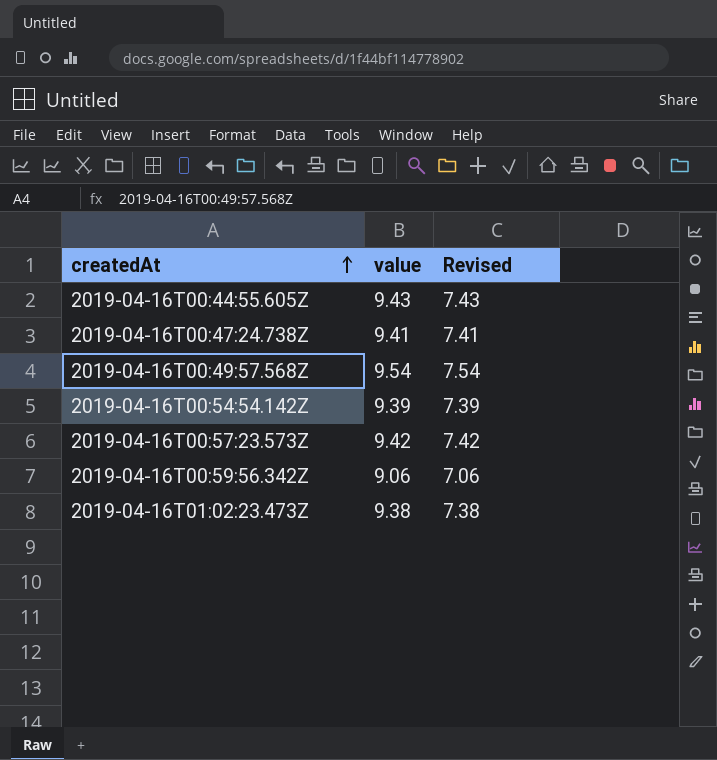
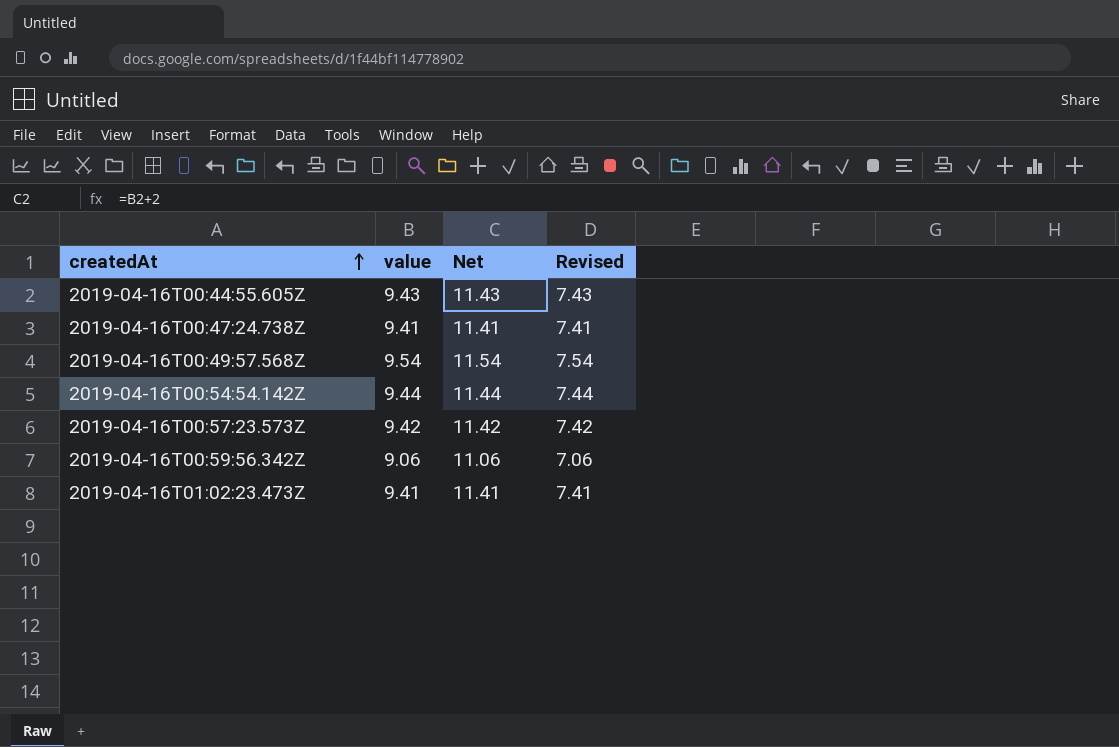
column Net | formula: none -> [value] + 2
2019-04-16T00:54:54.142Z | value: 9.39 -> 9.44
2019-04-16T00:54:54.142Z | Revised: 7.39 -> 7.44
2019-04-16T01:02:23.473Z | value: 9.38 -> 9.41
2019-04-16T01:02:23.473Z | Revised: 7.38 -> 7.41

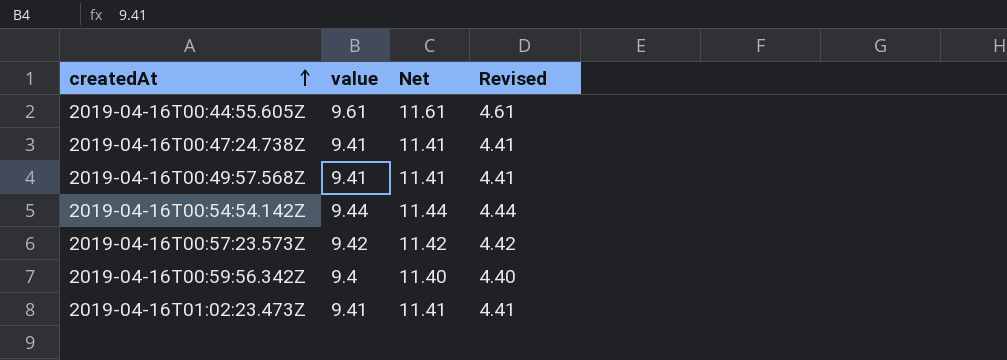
column Revised | formula: [value] - 2 -> [value] - 5
2019-04-16T00:44:55.605Z | value: 9.43 -> 9.61
2019-04-16T00:44:55.605Z | Net: 11.43 -> 11.61
2019-04-16T00:49:57.568Z | value: 9.54 -> 9.41
2019-04-16T00:49:57.568Z | Net: 11.54 -> 11.41
2019-04-16T00:59:56.342Z | value: 9.06 -> 9.4
2019-04-16T00:59:56.342Z | Net: 11.06 -> 11.40

